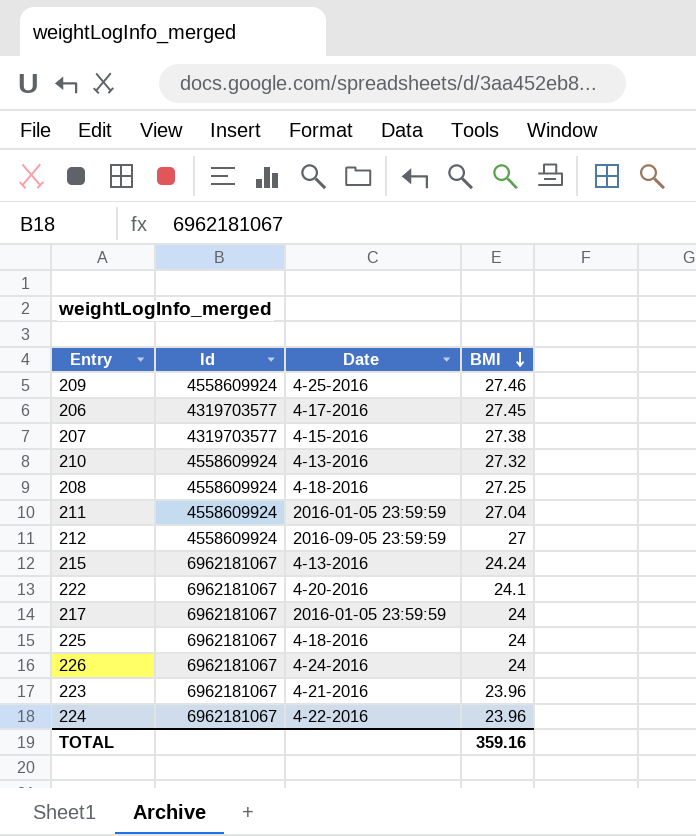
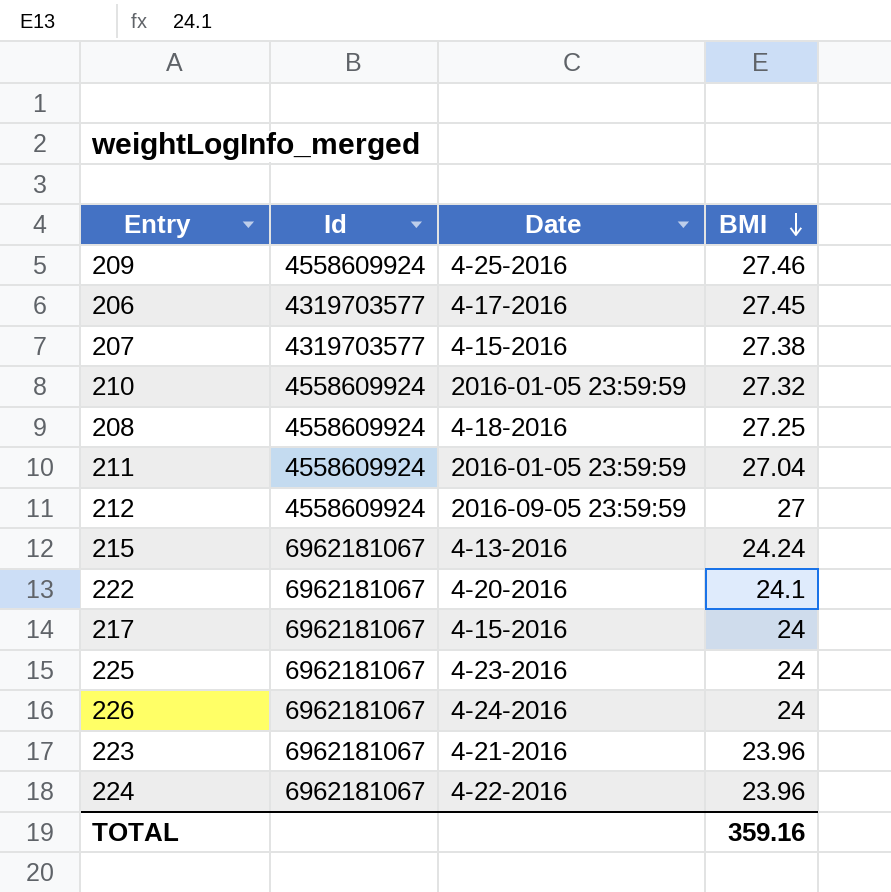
210 | Date: 4-13-2016 -> 2016-01-05 23:59:59
217 | Date: 2016-01-05 23:59:59 -> 4-15-2016
225 | Date: 4-18-2016 -> 4-23-2016

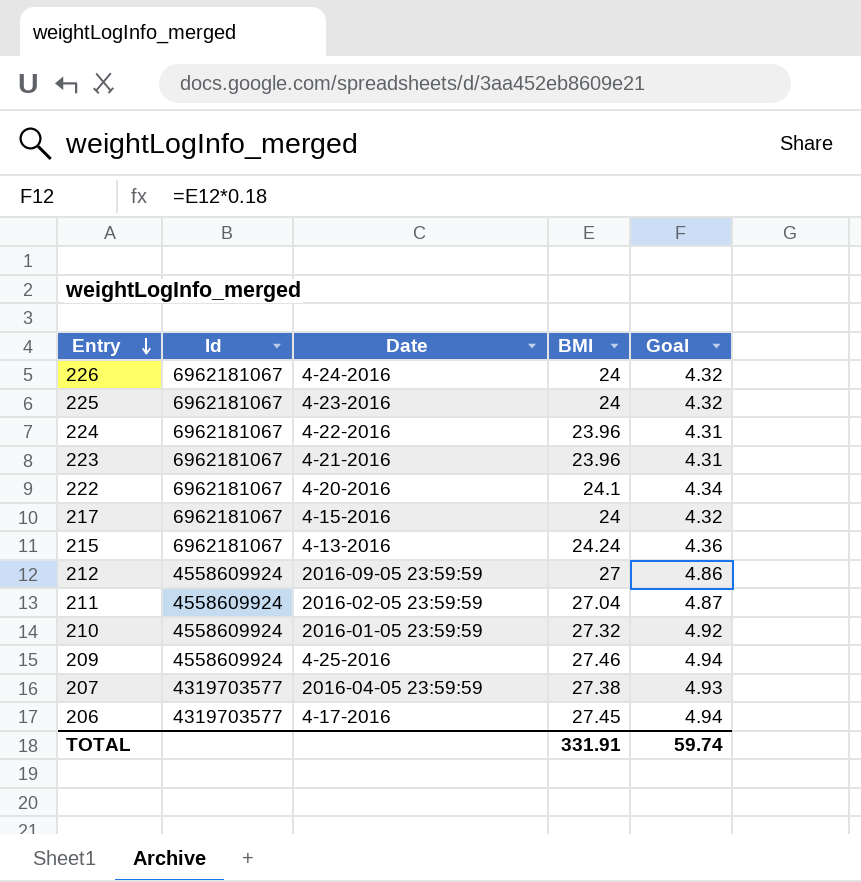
row order: BMI descending -> Entry descending
column Goal | formula: none -> [BMI] * 0.18
row 208: 4558609924 | 4-18-2016 | 27.25 -> none
211 | Date: 2016-01-05 23:59:59 -> 2016-02-05 23:59:59
207 | Date: 4-15-2016 -> 2016-04-05 23:59:59
TOTAL | BMI: 359.16 -> 331.91

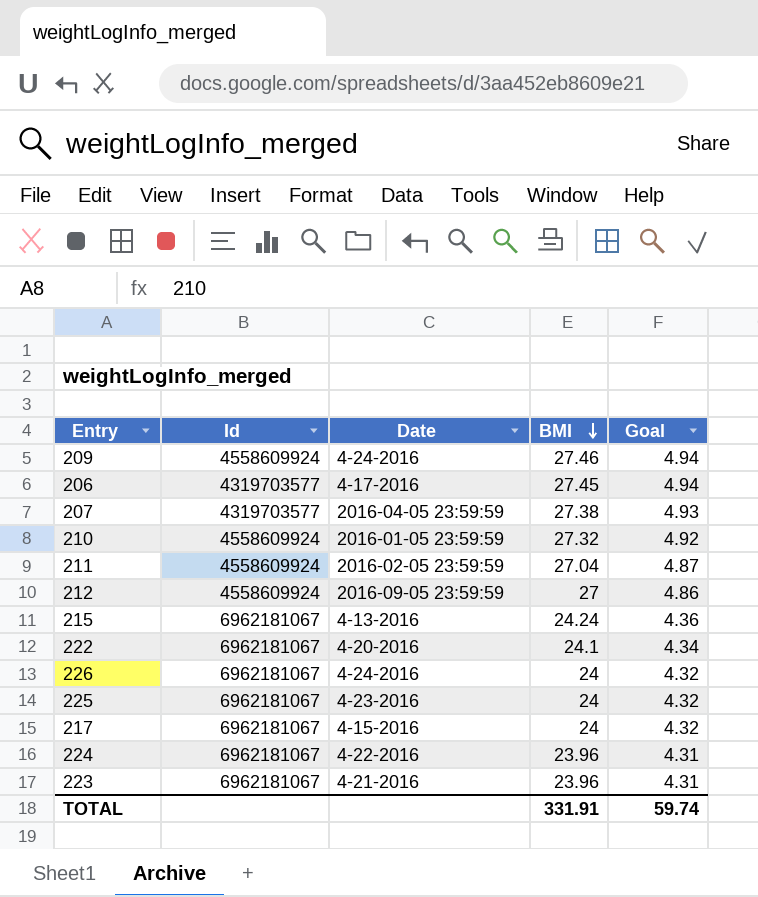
row order: Entry descending -> BMI descending
209 | Date: 4-25-2016 -> 4-24-2016

